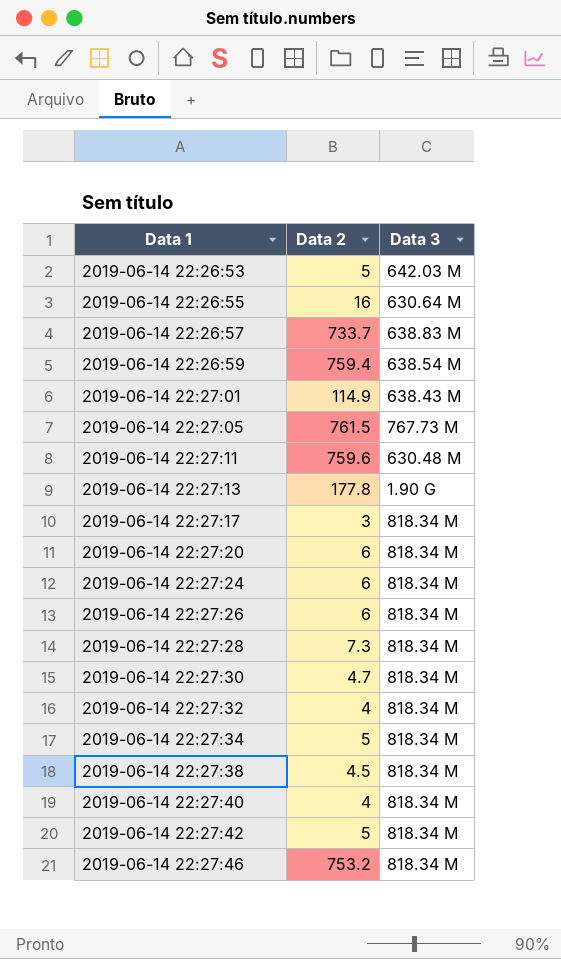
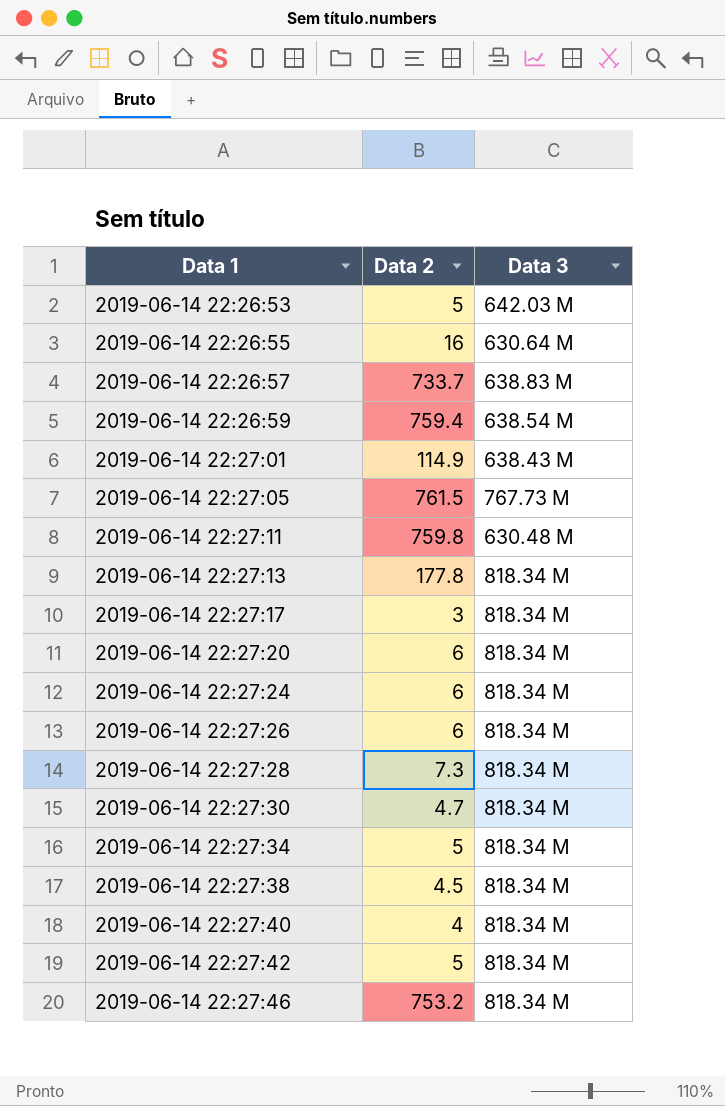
row 2019-06-14 22:27:32: 4 | 818.34 M -> none
2019-06-14 22:27:11 | Data 2: 759.6 -> 759.8
2019-06-14 22:27:13 | Data 3: 1.90 G -> 818.34 M

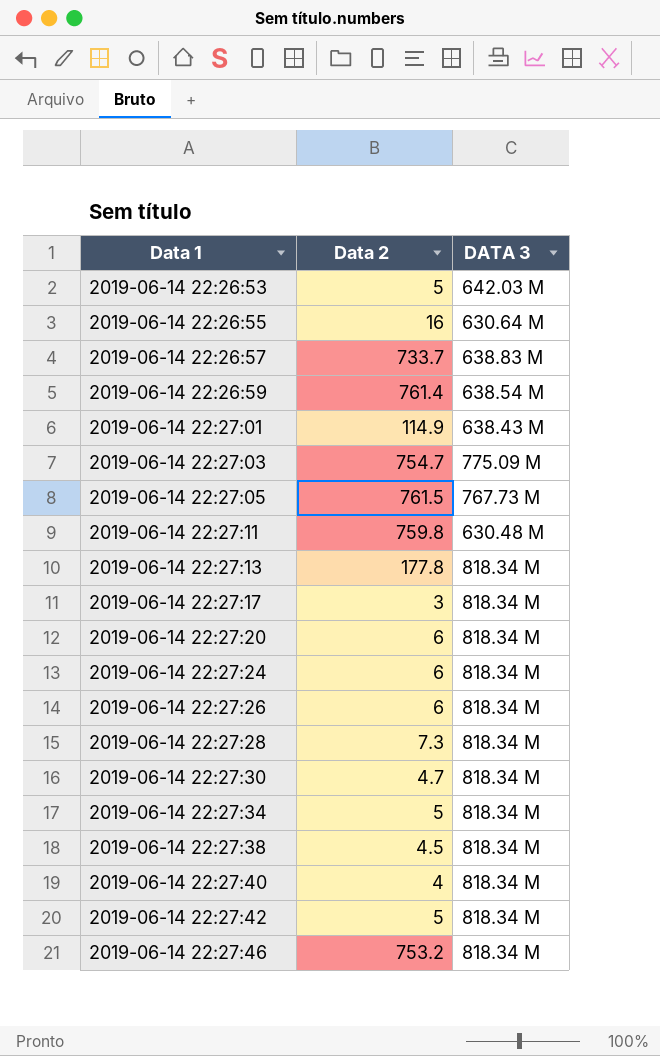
column name: Data 3 -> DATA 3
2019-06-14 22:26:59 | Data 2: 759.4 -> 761.4
row 2019-06-14 22:27:03: none -> 754.7 | 775.09 M

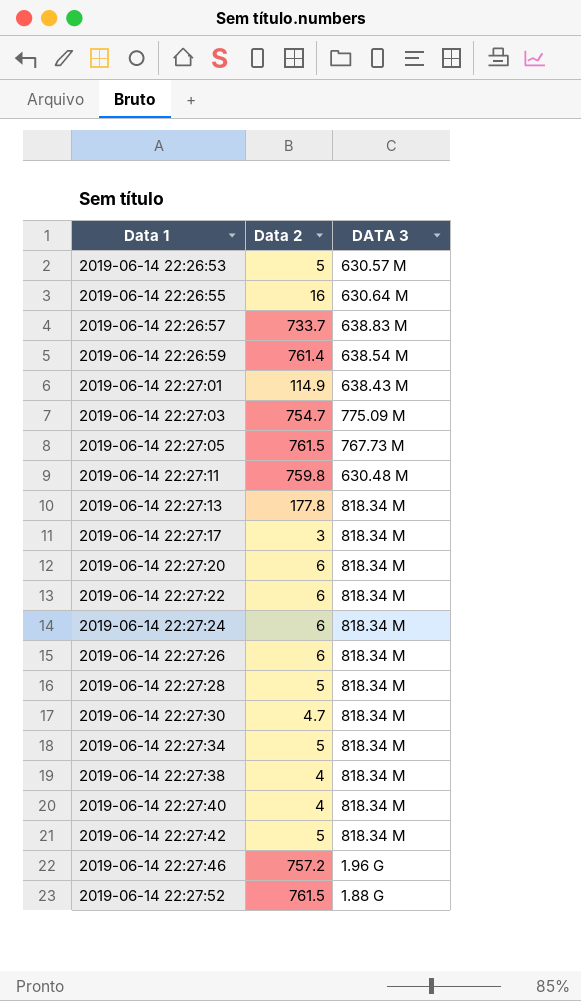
2019-06-14 22:26:53 | DATA 3: 642.03 M -> 630.57 M
row 2019-06-14 22:27:22: none -> 6 | 818.34 M
2019-06-14 22:27:28 | Data 2: 7.3 -> 5
2019-06-14 22:27:38 | Data 2: 4.5 -> 4
2019-06-14 22:27:46 | Data 2: 753.2 -> 757.2
2019-06-14 22:27:46 | DATA 3: 818.34 M -> 1.96 G
row 2019-06-14 22:27:52: none -> 761.5 | 1.88 G

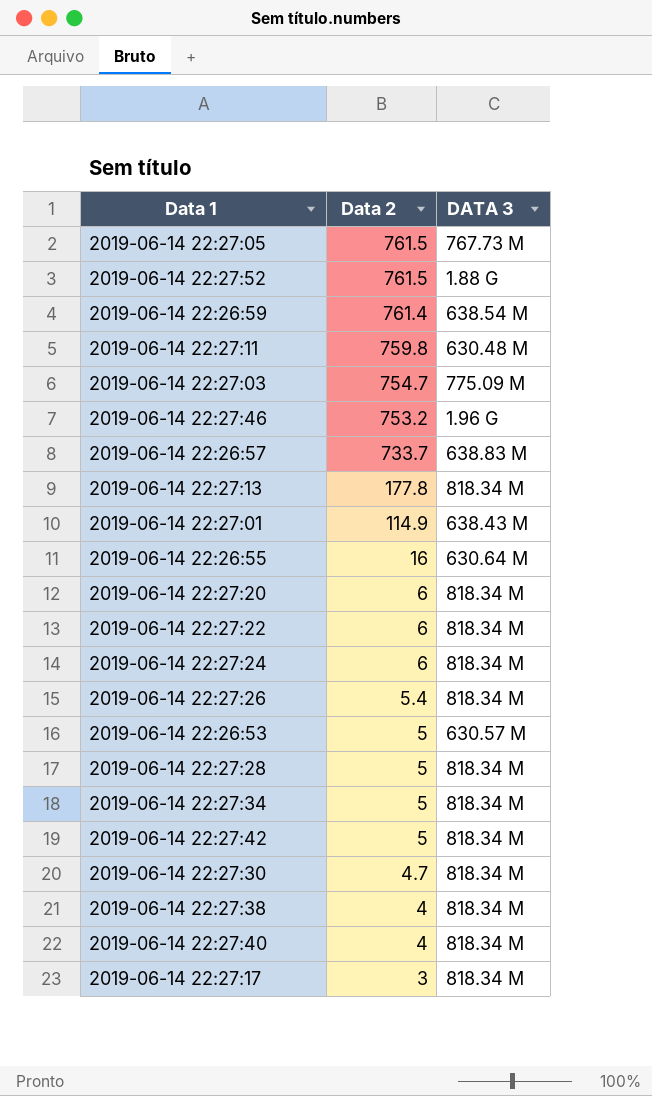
row order: Data 1 ascending -> Data 2 descending
2019-06-14 22:27:46 | Data 2: 757.2 -> 753.2
2019-06-14 22:27:26 | Data 2: 6 -> 5.4

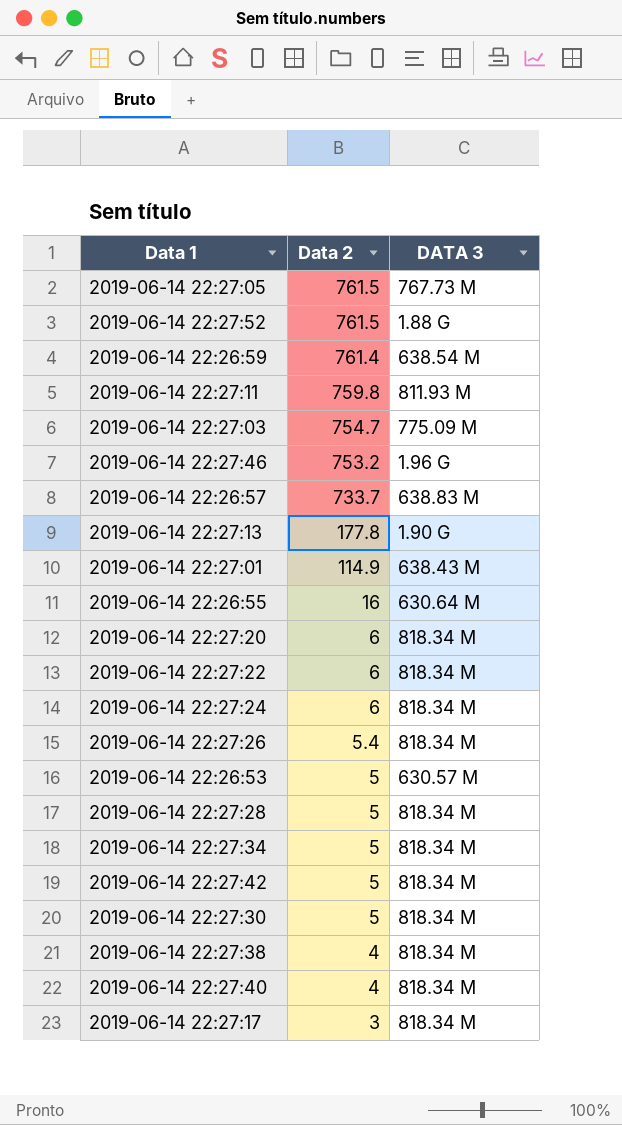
2019-06-14 22:27:11 | DATA 3: 630.48 M -> 811.93 M
2019-06-14 22:27:13 | DATA 3: 818.34 M -> 1.90 G
2019-06-14 22:27:30 | Data 2: 4.7 -> 5

